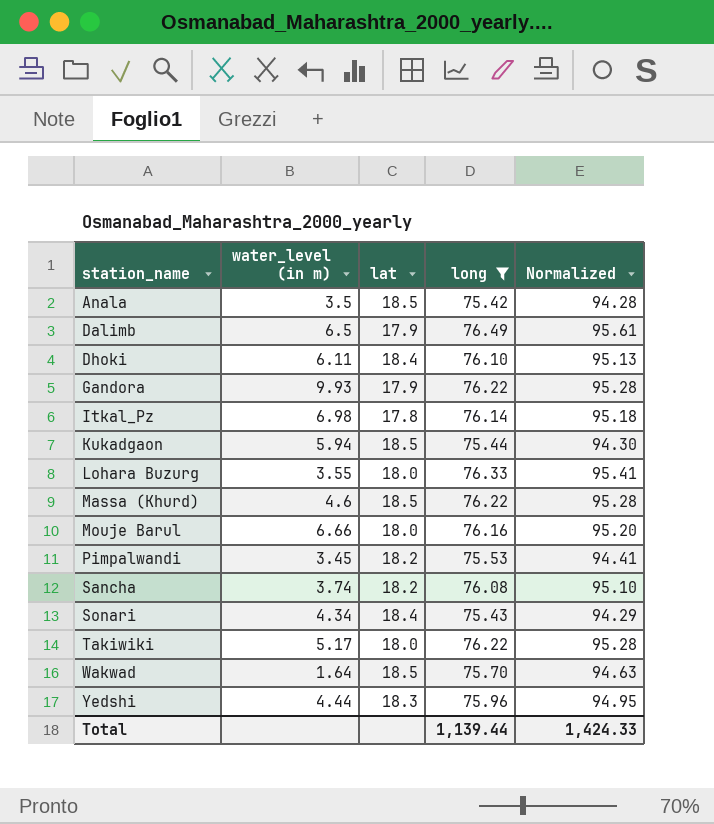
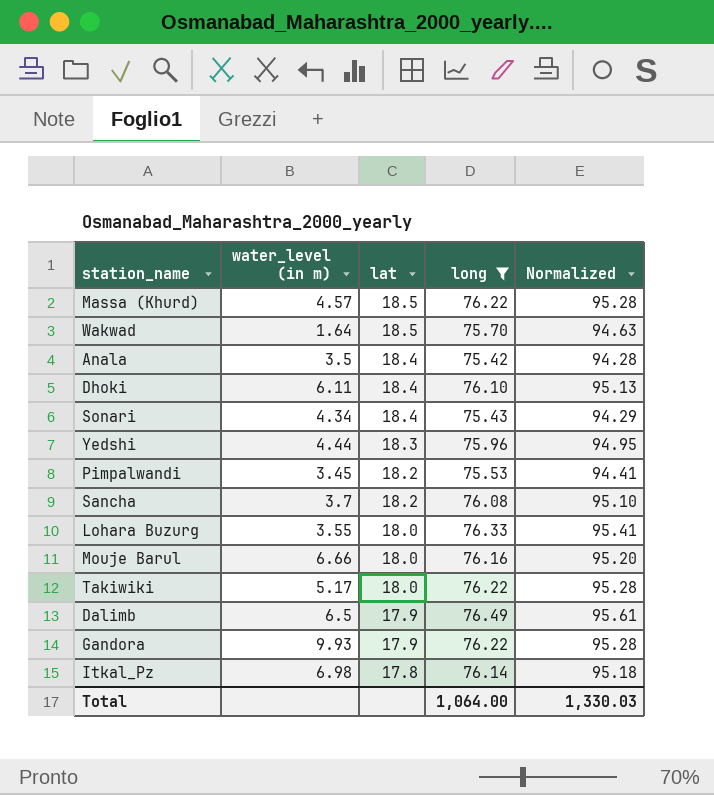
row order: station_name ascending -> lat descending
row Kukadgaon: 5.94 | 18.5 | 75.44 | 94.30 -> none
Massa (Khurd) | water_level (in m): 4.6 -> 4.57
Anala | lat: 18.5 -> 18.4
Sancha | water_level (in m): 3.74 -> 3.7
Total | long: 1,139.44 -> 1,064.00
Total | Normalized: 1,424.33 -> 1,330.03

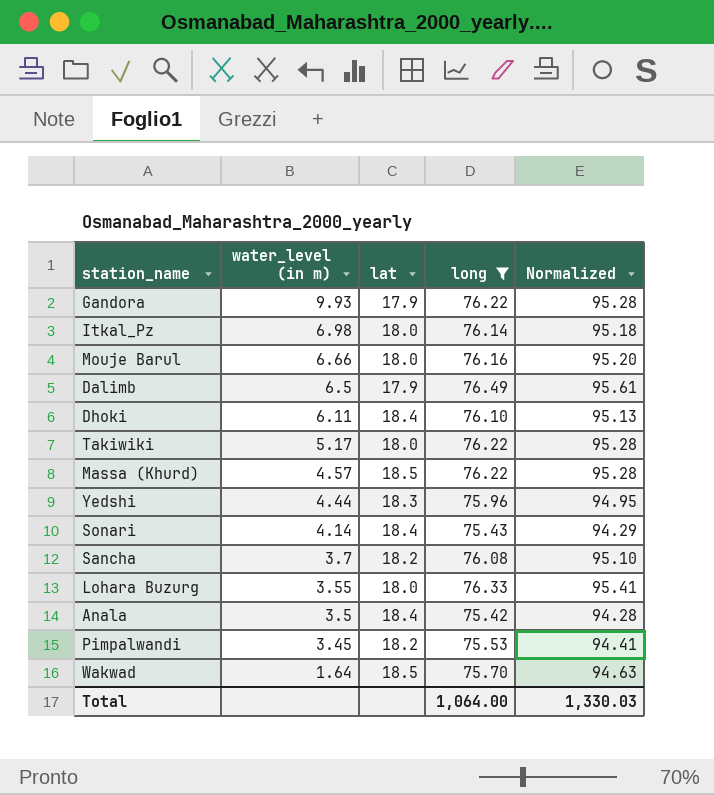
row order: lat descending -> water_level (in m) descending
Itkal_Pz | lat: 17.8 -> 18.0
Sonari | water_level (in m): 4.34 -> 4.14

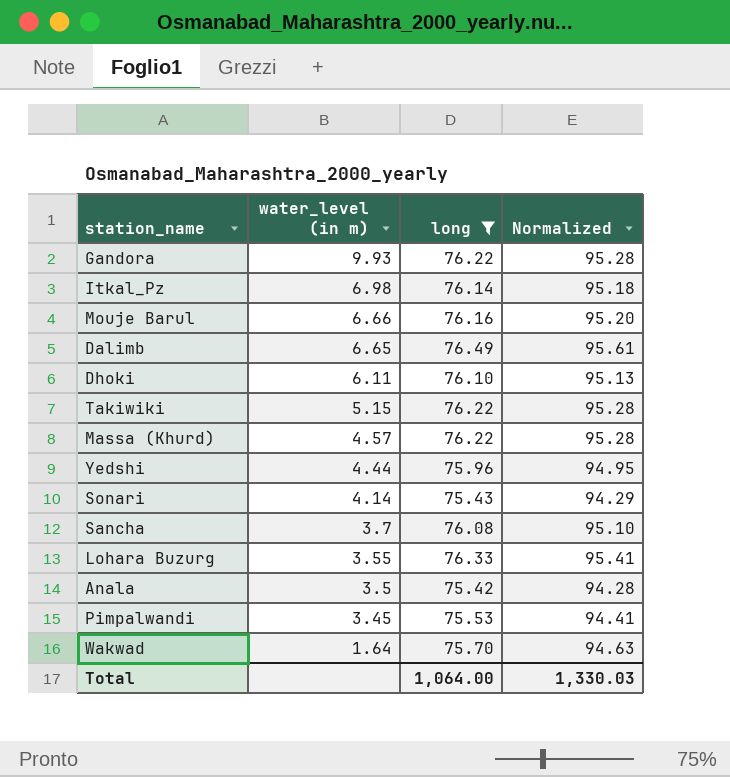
column lat | position: 3 -> none
Dalimb | water_level (in m): 6.5 -> 6.65
Takiwiki | water_level (in m): 5.17 -> 5.15

